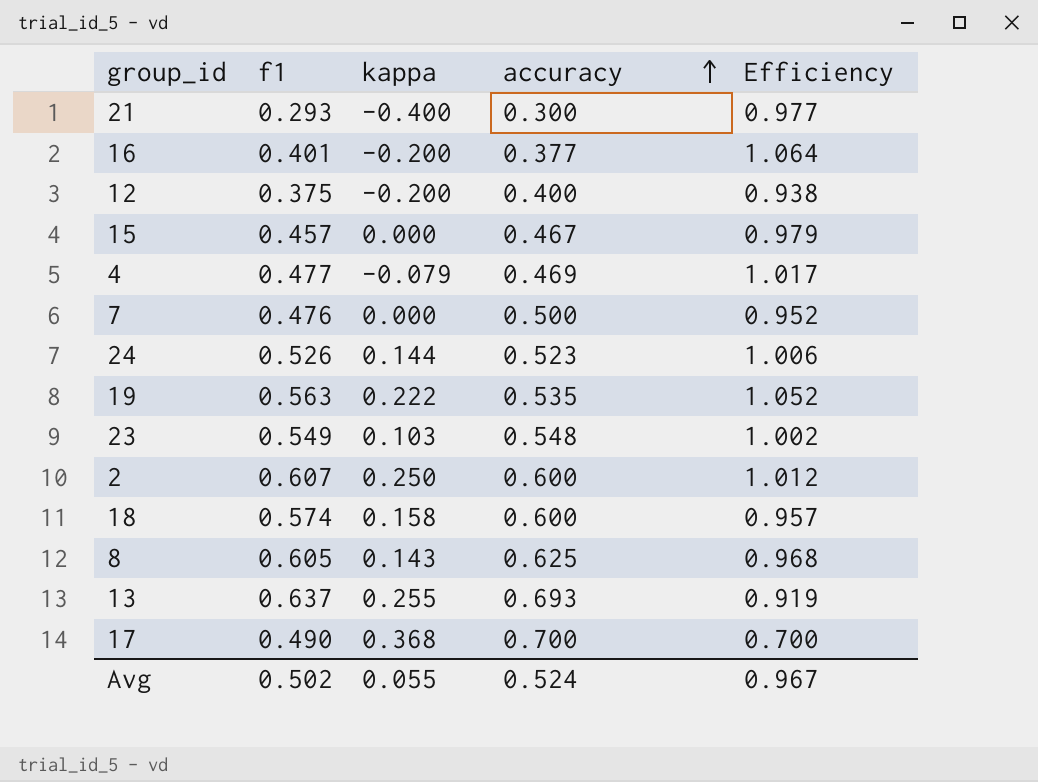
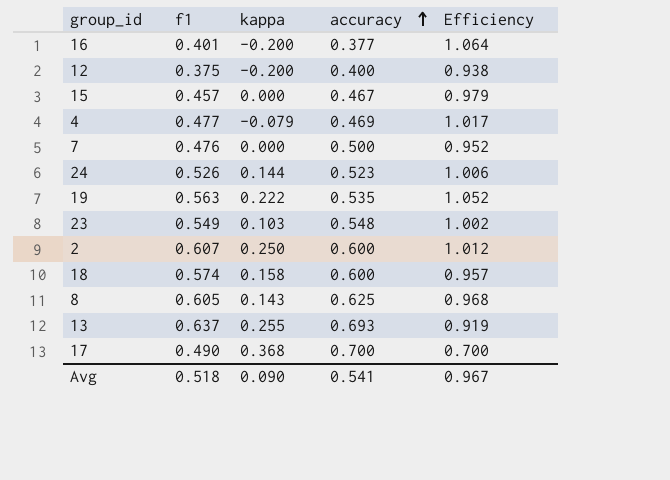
row 21: 0.293 | -0.400 | 0.300 | 0.977 -> none
Avg | f1: 0.502 -> 0.518
Avg | kappa: 0.055 -> 0.090
Avg | accuracy: 0.524 -> 0.541

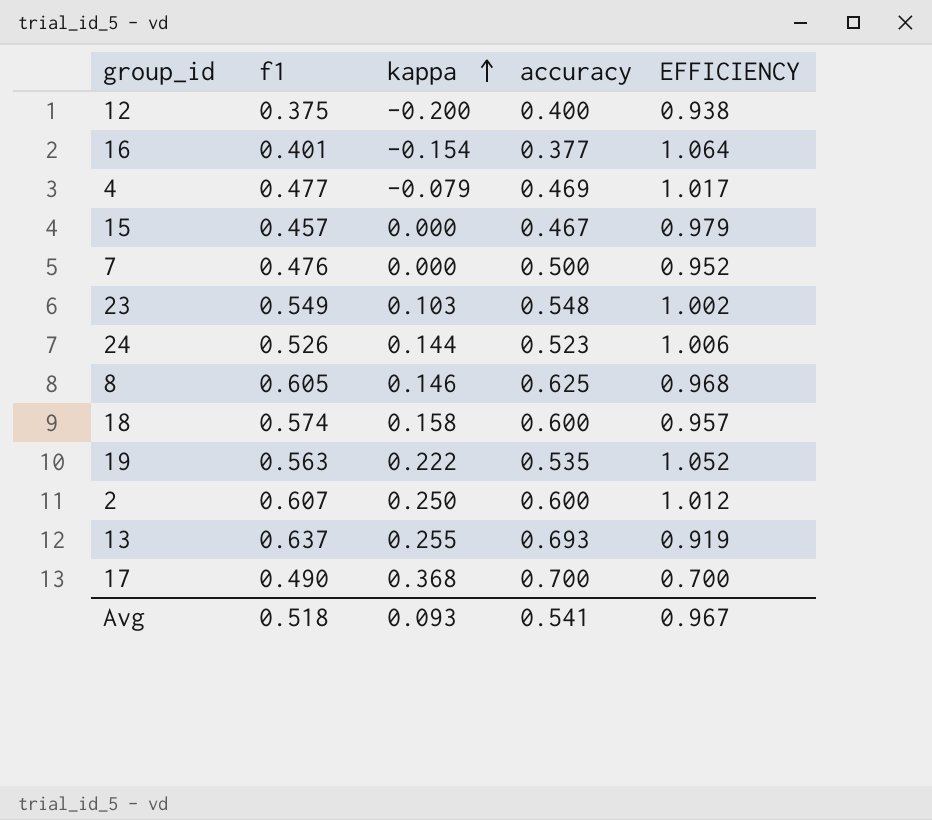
row order: accuracy ascending -> kappa ascending
column name: Efficiency -> EFFICIENCY
16 | kappa: -0.200 -> -0.154
8 | kappa: 0.143 -> 0.146
Avg | kappa: 0.090 -> 0.093

